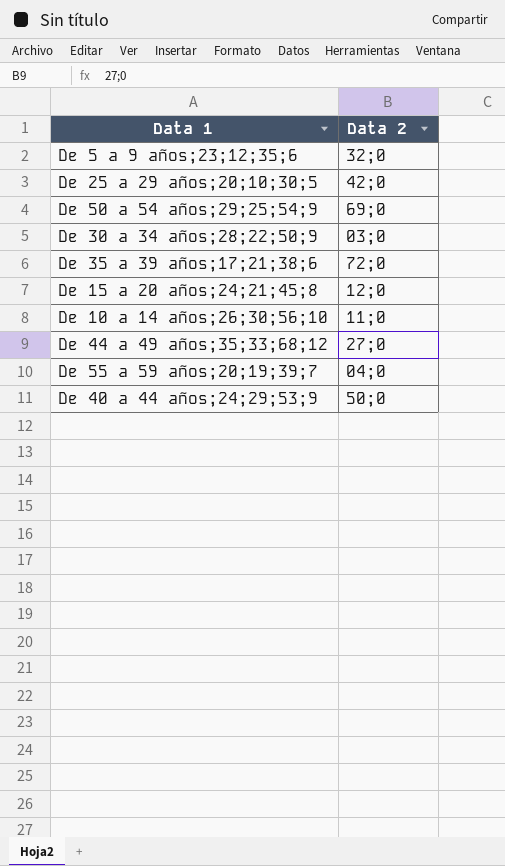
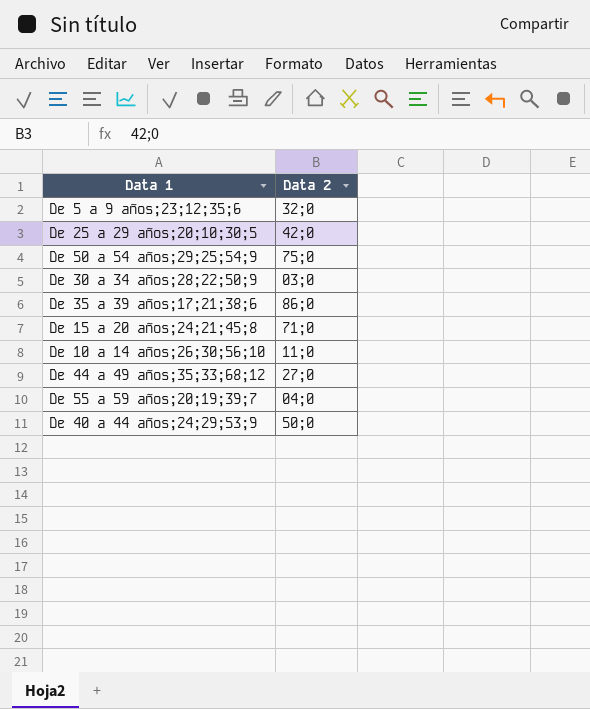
De 50 a 54 años;29;25;54;9 | Data 2: 69;0 -> 75;0
De 35 a 39 años;17;21;38;6 | Data 2: 72;0 -> 86;0
De 15 a 20 años;24;21;45;8 | Data 2: 12;0 -> 71;0

